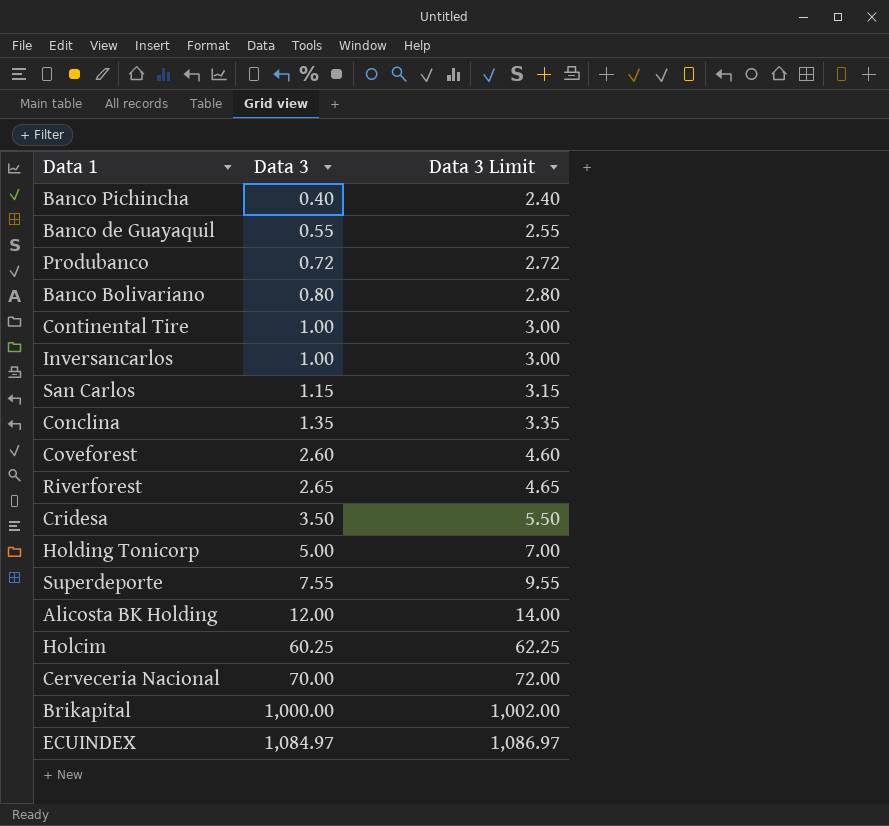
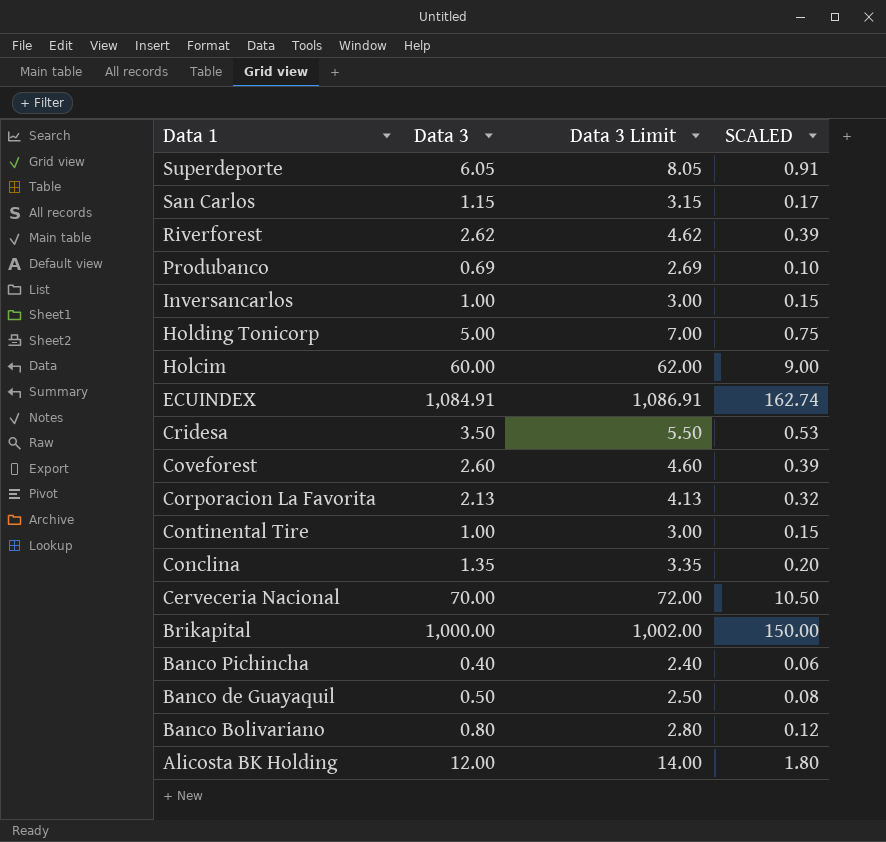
row order: Data 3 ascending -> Data 1 descending
column SCALED | formula: none -> [Data 3] * 0.15
Superdeporte | Data 3: 7.55 -> 6.05
Superdeporte | Data 3 Limit: 9.55 -> 8.05
Riverforest | Data 3: 2.65 -> 2.62
Riverforest | Data 3 Limit: 4.65 -> 4.62
Produbanco | Data 3: 0.72 -> 0.69
Produbanco | Data 3 Limit: 2.72 -> 2.69
Holcim | Data 3: 60.25 -> 60.00
Holcim | Data 3 Limit: 62.25 -> 62.00
ECUINDEX | Data 3: 1,084.97 -> 1,084.91
ECUINDEX | Data 3 Limit: 1,086.97 -> 1,086.91
row Corporacion La Favorita: none -> 2.13 | 4.13 | 0.32
Banco de Guayaquil | Data 3: 0.55 -> 0.50
Banco de Guayaquil | Data 3 Limit: 2.55 -> 2.50

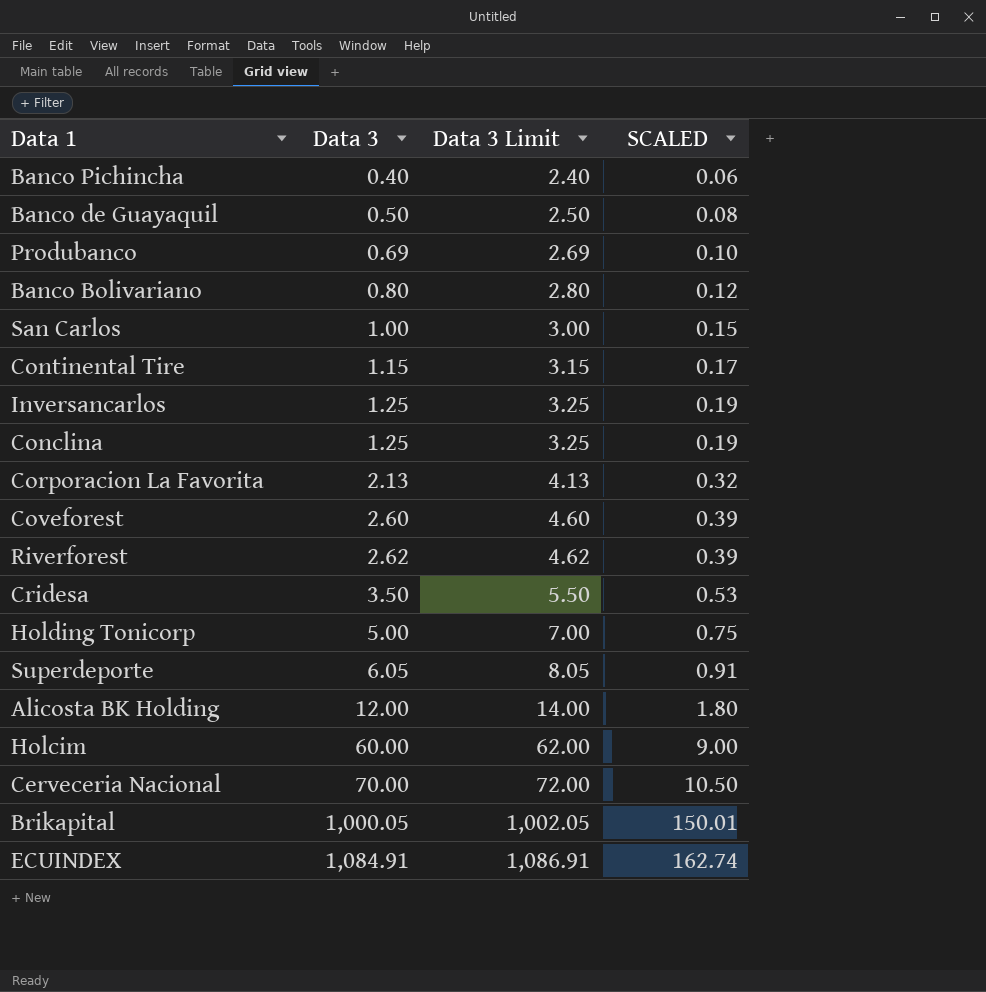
row order: Data 1 descending -> Data 3 ascending
San Carlos | Data 3: 1.15 -> 1.00
San Carlos | Data 3 Limit: 3.15 -> 3.00
San Carlos | SCALED: 0.17 -> 0.15
Continental Tire | Data 3: 1.00 -> 1.15
Continental Tire | Data 3 Limit: 3.00 -> 3.15
Continental Tire | SCALED: 0.15 -> 0.17
Inversancarlos | Data 3: 1.00 -> 1.25
Inversancarlos | Data 3 Limit: 3.00 -> 3.25
Inversancarlos | SCALED: 0.15 -> 0.19
Conclina | Data 3: 1.35 -> 1.25
Conclina | Data 3 Limit: 3.35 -> 3.25
Conclina | SCALED: 0.20 -> 0.19
Brikapital | Data 3: 1,000.00 -> 1,000.05
Brikapital | Data 3 Limit: 1,002.00 -> 1,002.05
Brikapital | SCALED: 150.00 -> 150.01

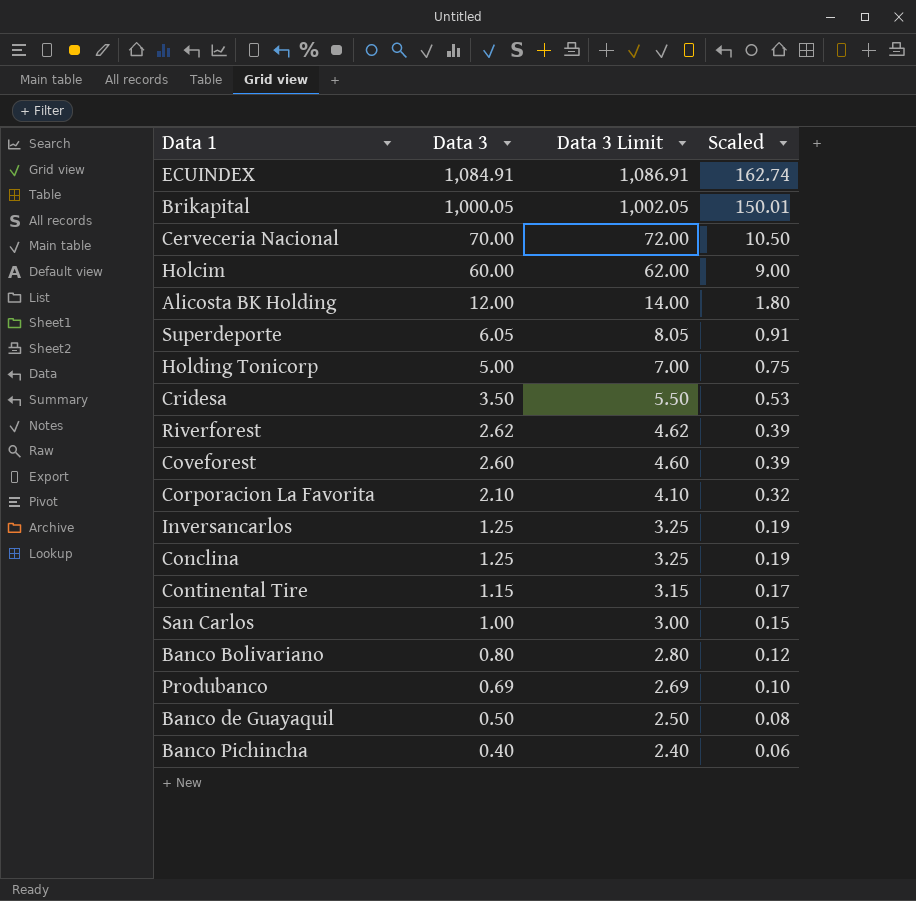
row order: Data 3 ascending -> Data 3 descending
column name: SCALED -> Scaled
Corporacion La Favorita | Data 3: 2.13 -> 2.10
Corporacion La Favorita | Data 3 Limit: 4.13 -> 4.10

